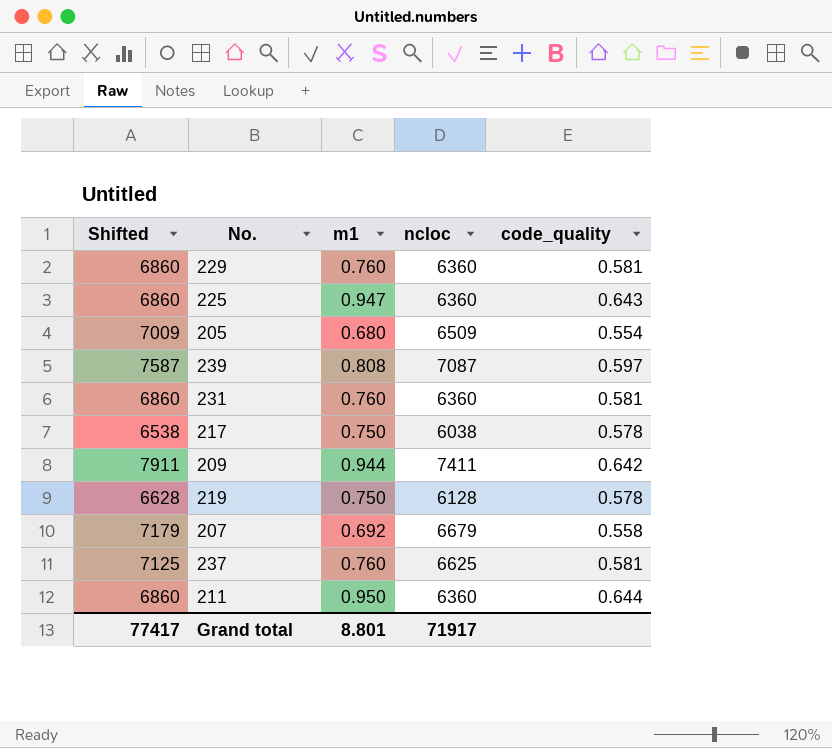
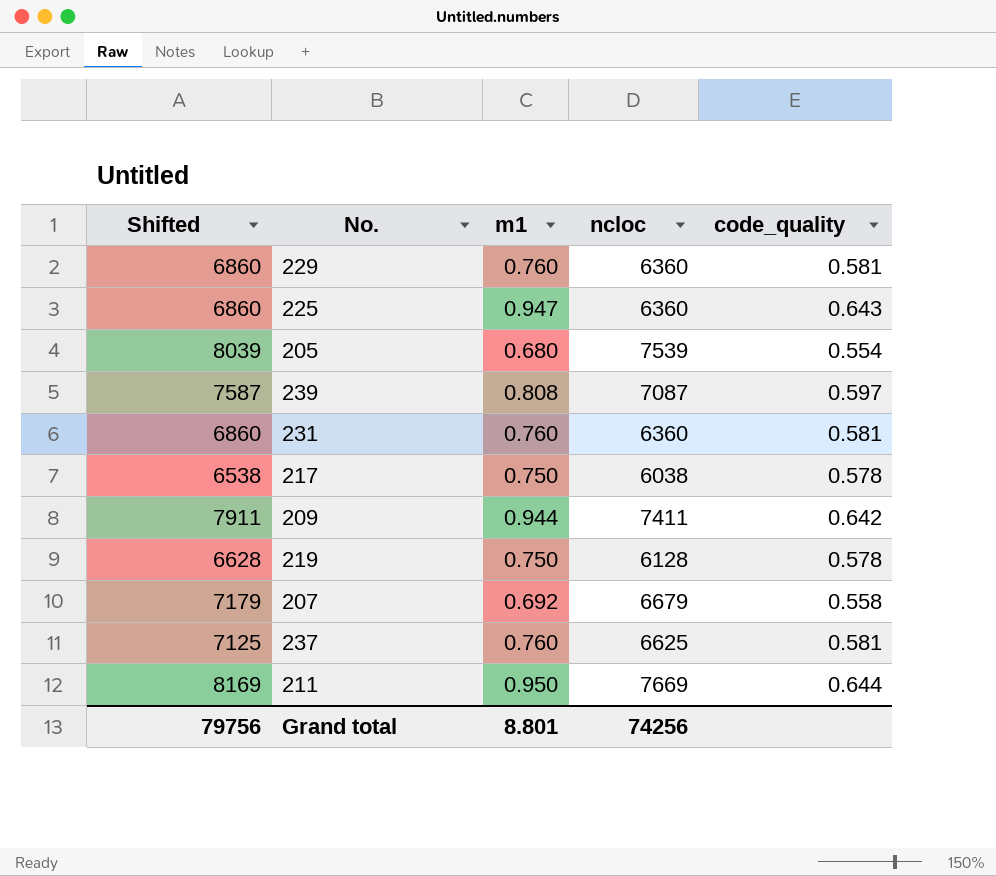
205 | Shifted: 7009 -> 8039
205 | ncloc: 6509 -> 7539
211 | Shifted: 6860 -> 8169
211 | ncloc: 6360 -> 7669
Grand total | Shifted: 77417 -> 79756
Grand total | ncloc: 71917 -> 74256

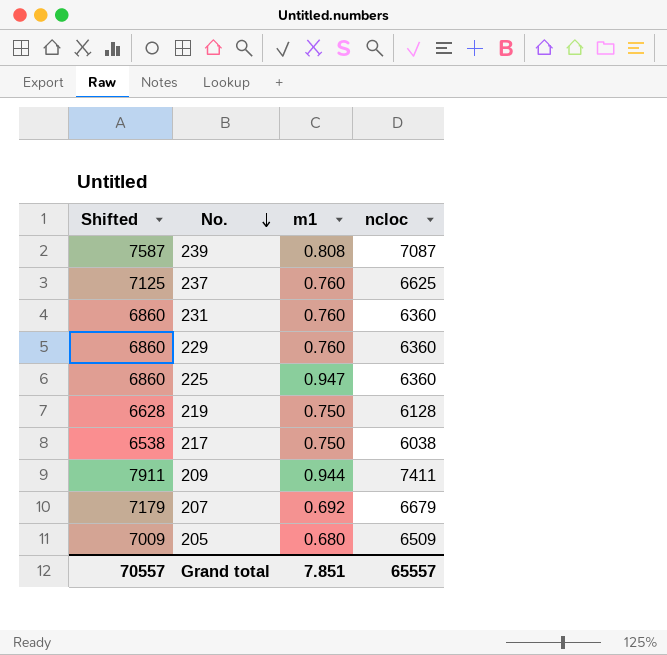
row order: none -> No. descending
column code_quality | position: 5 -> none
row 211: 8169 | 0.950 | 7669 | 0.644 -> none
205 | Shifted: 8039 -> 7009
205 | ncloc: 7539 -> 6509
Grand total | Shifted: 79756 -> 70557
Grand total | m1: 8.801 -> 7.851
Grand total | ncloc: 74256 -> 65557

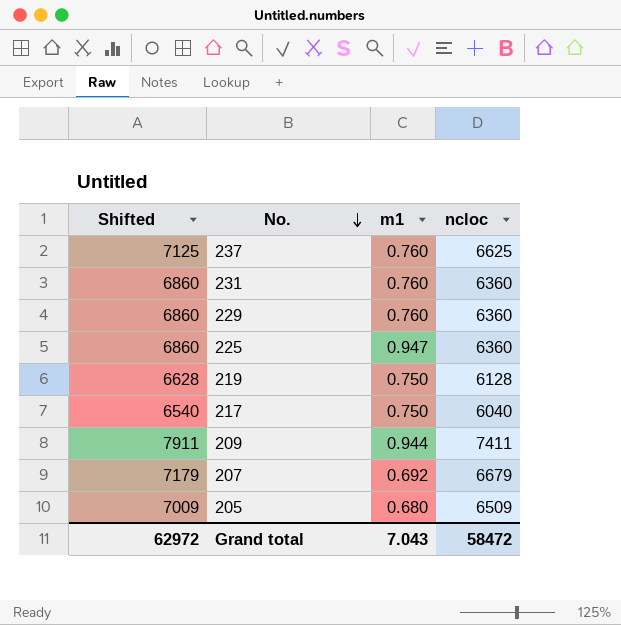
row 239: 7587 | 0.808 | 7087 -> none
217 | Shifted: 6538 -> 6540
217 | ncloc: 6038 -> 6040
Grand total | Shifted: 70557 -> 62972
Grand total | m1: 7.851 -> 7.043
Grand total | ncloc: 65557 -> 58472

